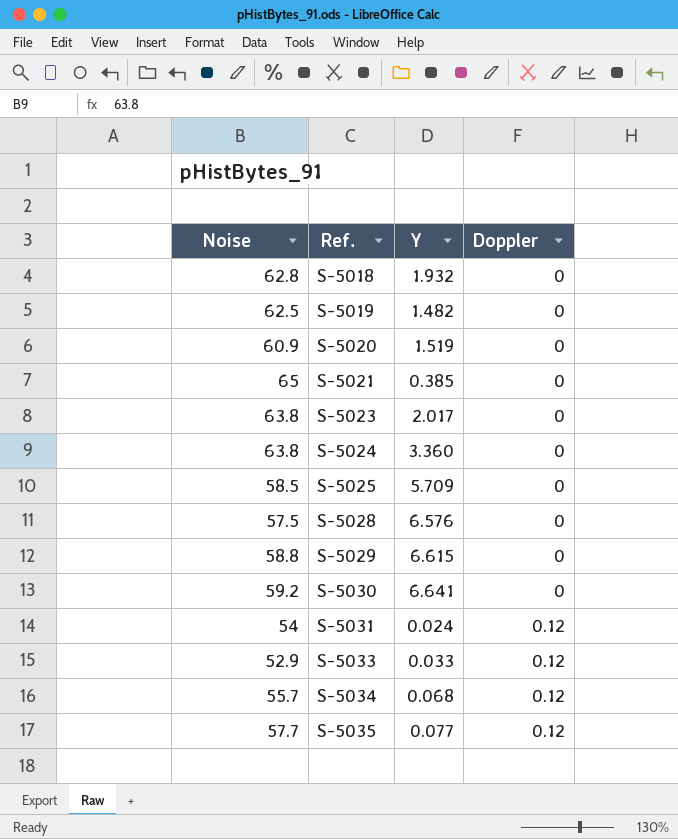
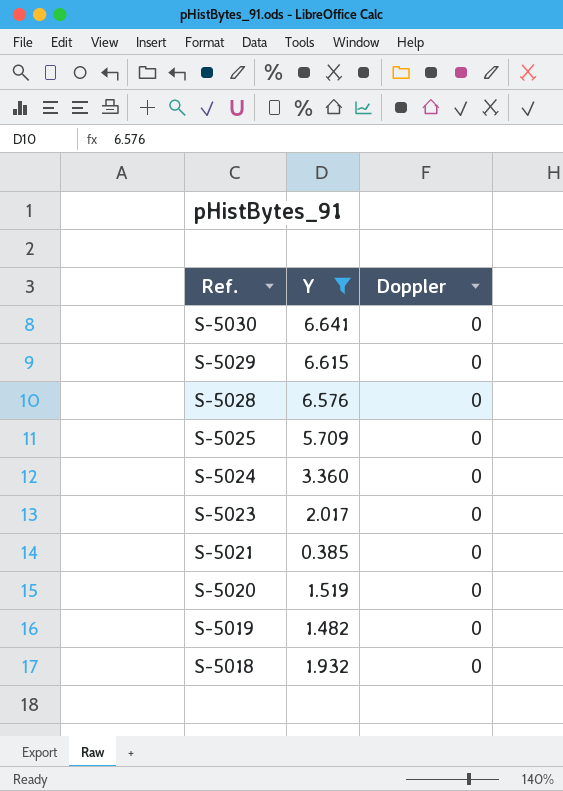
filter: none -> Y >= 0.385
row order: Ref. ascending -> Ref. descending
column Noise | position: 1 -> none

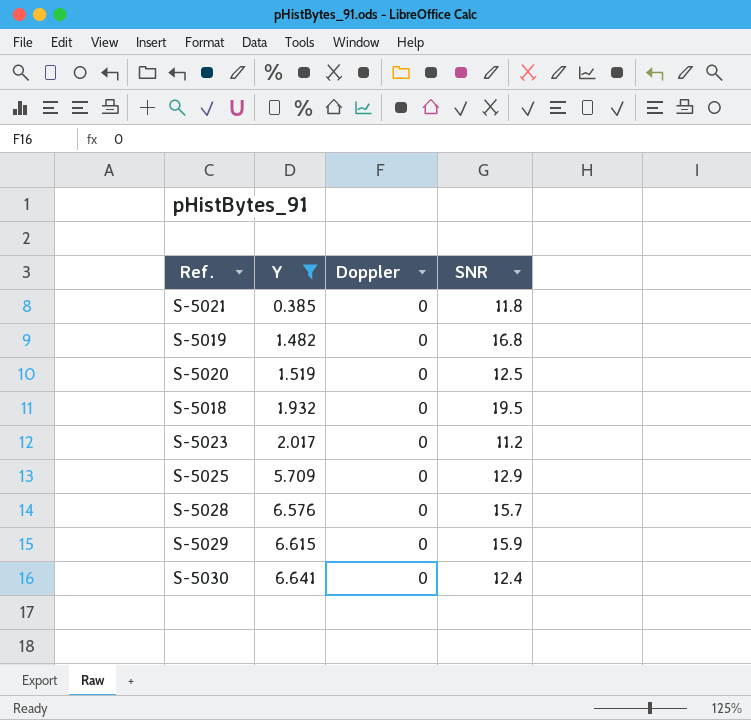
row order: Ref. descending -> Y ascending
column SNR | position: none -> 4
row S-5024: 3.360 | 0 -> none

